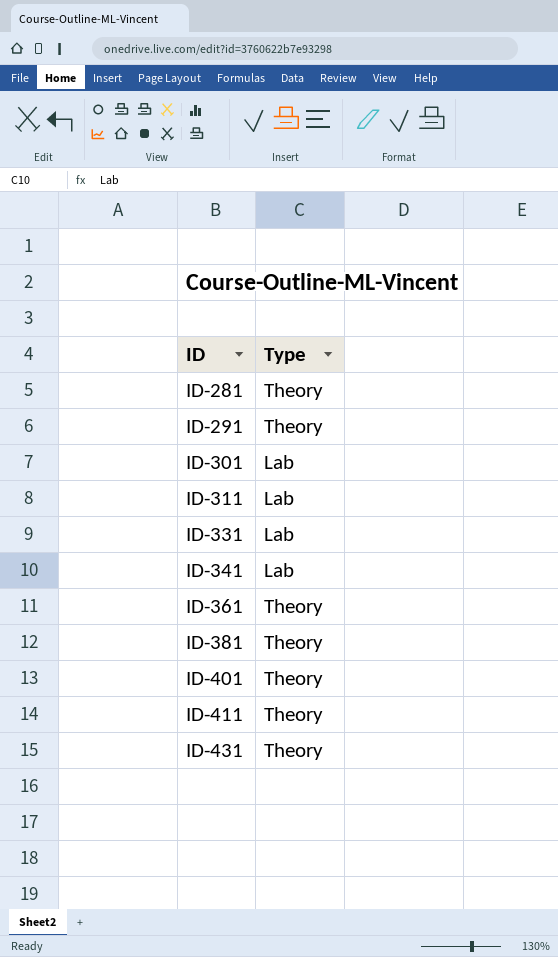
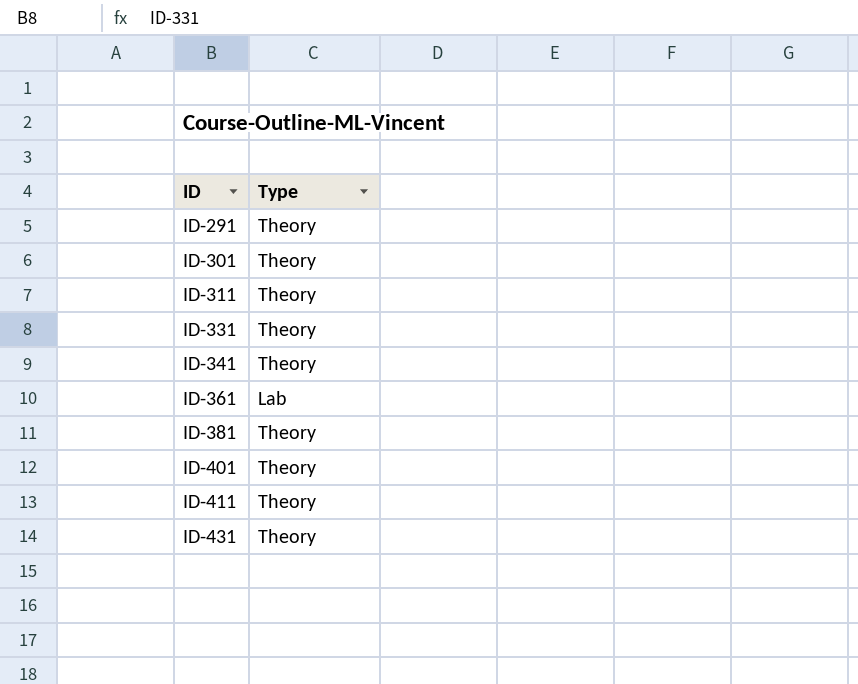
row ID-281: Theory -> none
ID-301 | Type: Lab -> Theory
ID-311 | Type: Lab -> Theory
ID-331 | Type: Lab -> Theory
ID-341 | Type: Lab -> Theory
ID-361 | Type: Theory -> Lab

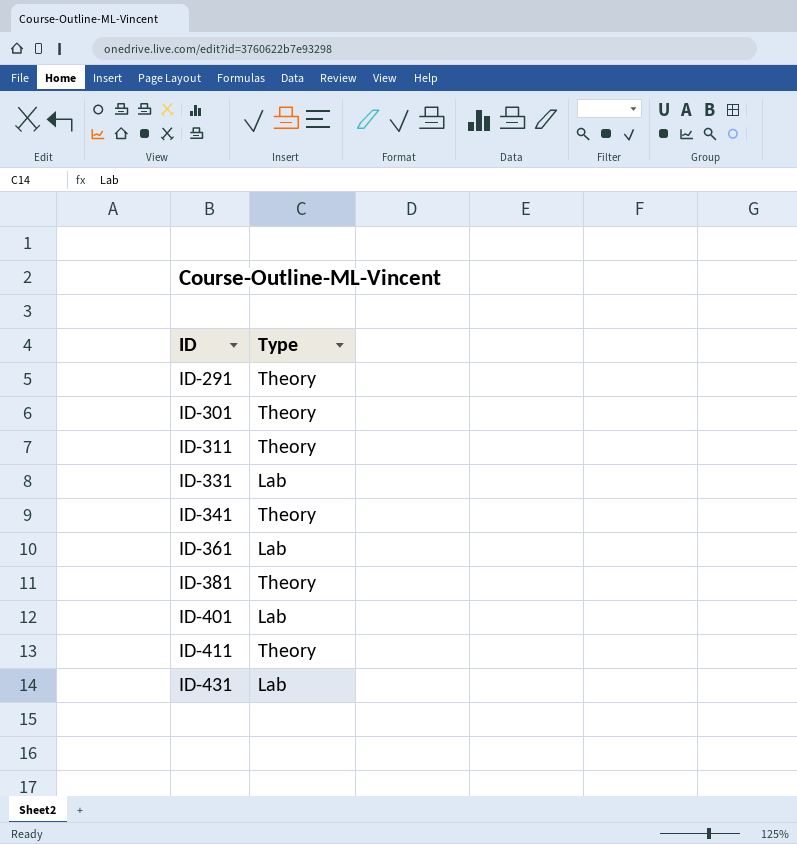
ID-331 | Type: Theory -> Lab
ID-401 | Type: Theory -> Lab
ID-431 | Type: Theory -> Lab

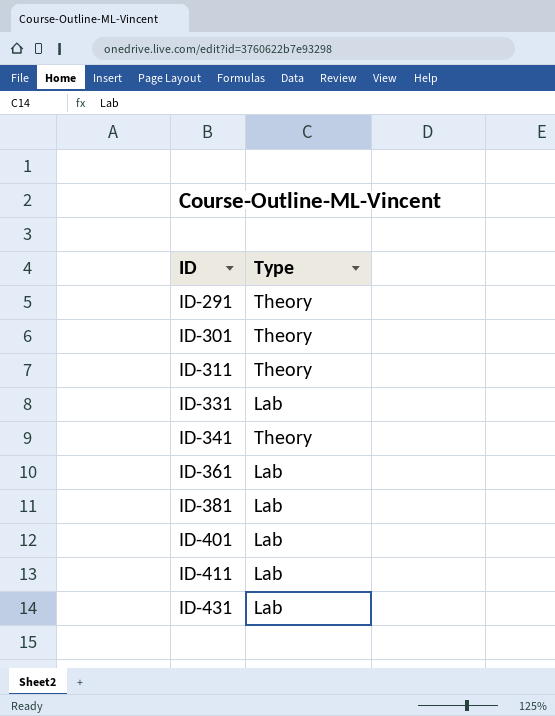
ID-381 | Type: Theory -> Lab
ID-411 | Type: Theory -> Lab

